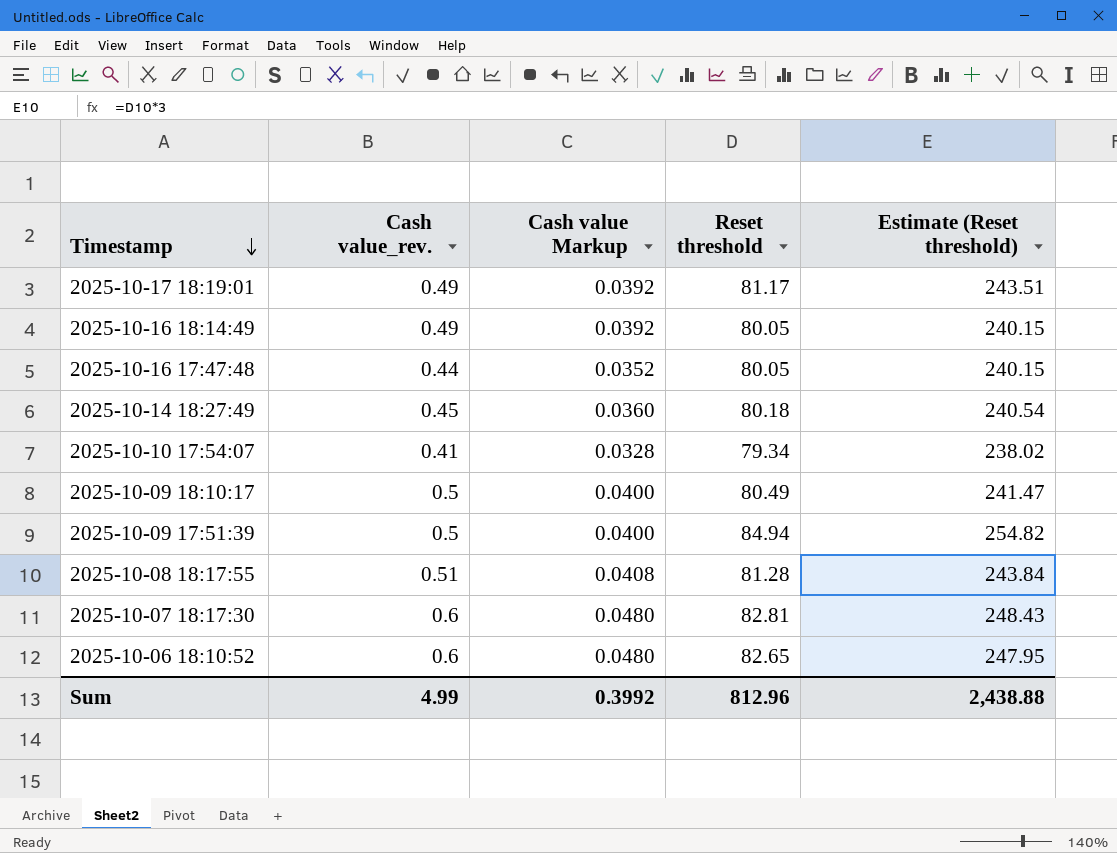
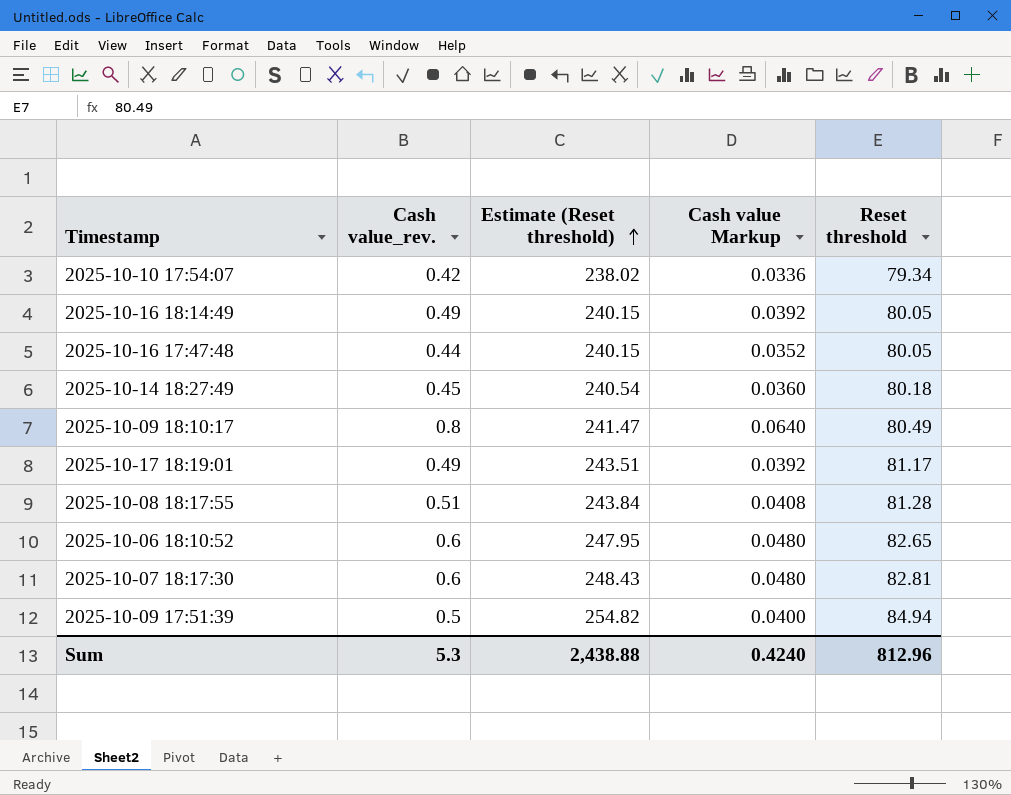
row order: Timestamp descending -> Estimate (Reset threshold) ascending
column Estimate (Reset threshold) | position: 5 -> 3
2025-10-10 17:54:07 | Cash value_rev.: 0.41 -> 0.42
2025-10-10 17:54:07 | Cash value Markup: 0.0328 -> 0.0336
2025-10-09 18:10:17 | Cash value_rev.: 0.5 -> 0.8
2025-10-09 18:10:17 | Cash value Markup: 0.0400 -> 0.0640
Sum | Cash value_rev.: 4.99 -> 5.3
Sum | Cash value Markup: 0.3992 -> 0.4240

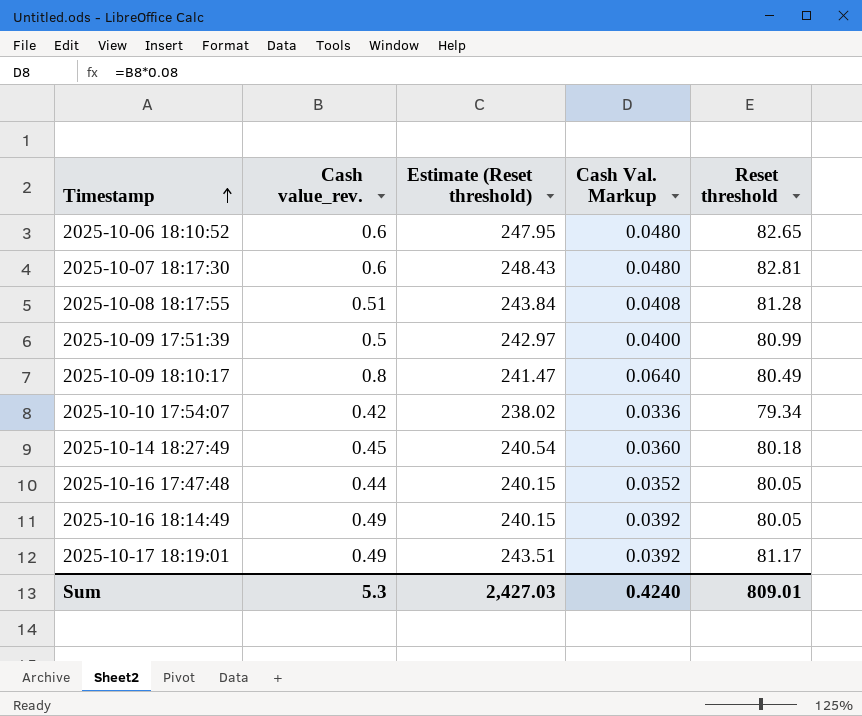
row order: Estimate (Reset threshold) ascending -> Timestamp ascending
column name: Cash value Markup -> Cash Val. Markup
2025-10-09 17:51:39 | Estimate (Reset threshold): 254.82 -> 242.97
2025-10-09 17:51:39 | Reset threshold: 84.94 -> 80.99
Sum | Estimate (Reset threshold): 2,438.88 -> 2,427.03
Sum | Reset threshold: 812.96 -> 809.01

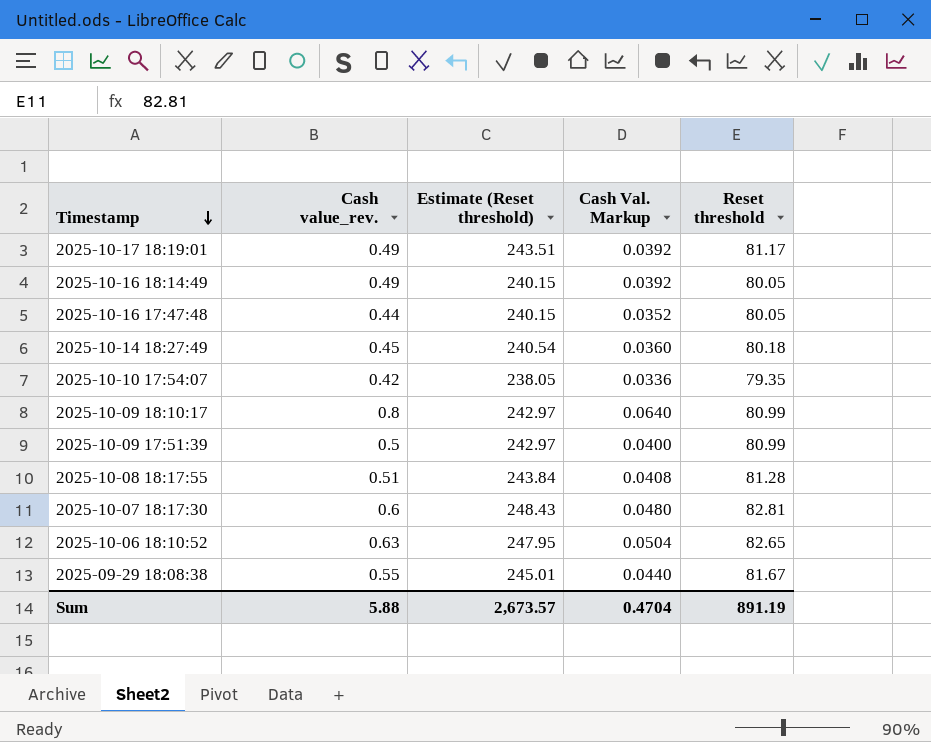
row order: Timestamp ascending -> Timestamp descending
2025-10-10 17:54:07 | Estimate (Reset threshold): 238.02 -> 238.05
2025-10-10 17:54:07 | Reset threshold: 79.34 -> 79.35
2025-10-09 18:10:17 | Estimate (Reset threshold): 241.47 -> 242.97
2025-10-09 18:10:17 | Reset threshold: 80.49 -> 80.99
2025-10-06 18:10:52 | Cash value_rev.: 0.6 -> 0.63
2025-10-06 18:10:52 | Cash Val. Markup: 0.0480 -> 0.0504
row 2025-09-29 18:08:38: none -> 0.55 | 245.01 | 0.0440 | 81.67
Sum | Cash value_rev.: 5.3 -> 5.88
Sum | Estimate (Reset threshold): 2,427.03 -> 2,673.57
Sum | Cash Val. Markup: 0.4240 -> 0.4704
Sum | Reset threshold: 809.01 -> 891.19

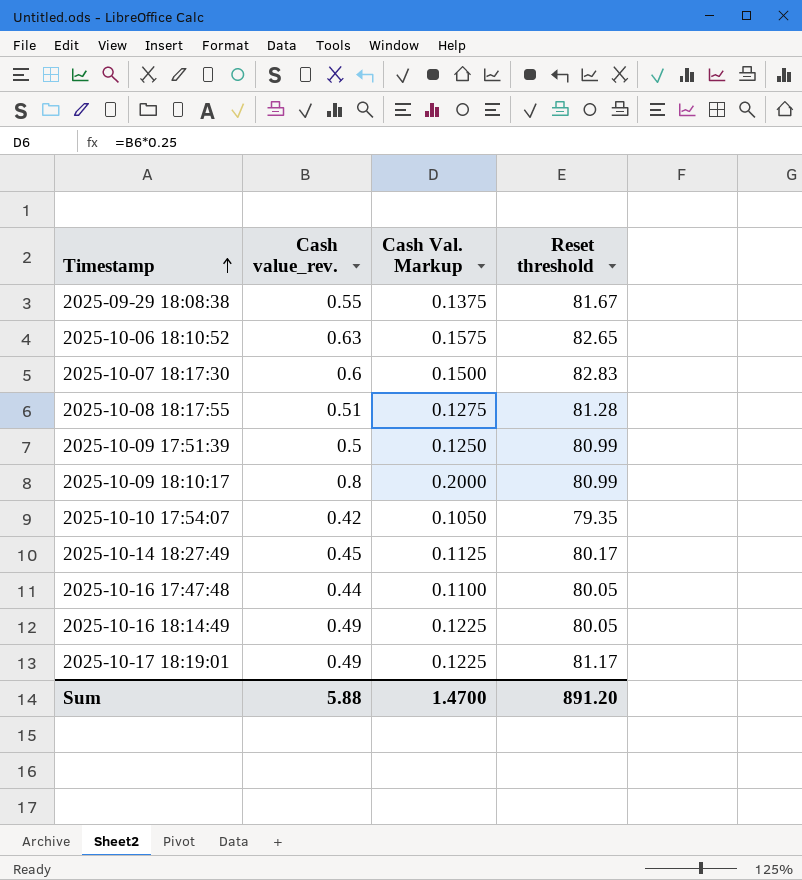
row order: Timestamp descending -> Timestamp ascending
column Estimate (Reset threshold) | formula: [Reset threshold] * 3 -> none
column Cash Val. Markup | formula: [Cash value_rev.] * 0.08 -> [Cash value_rev.] * 0.25
2025-10-07 18:17:30 | Reset threshold: 82.81 -> 82.83
2025-10-14 18:27:49 | Reset threshold: 80.18 -> 80.17
Sum | Cash Val. Markup: 0.4704 -> 1.4700
Sum | Reset threshold: 891.19 -> 891.20

